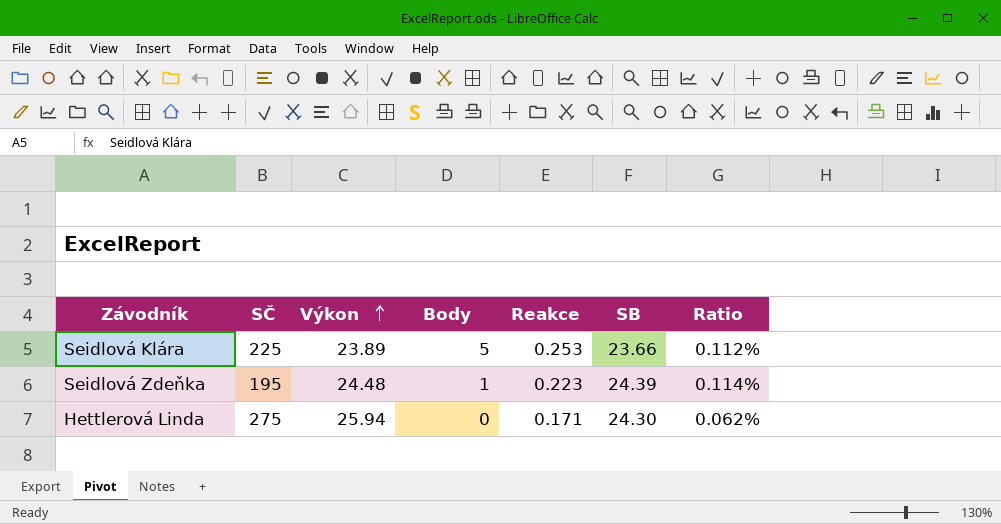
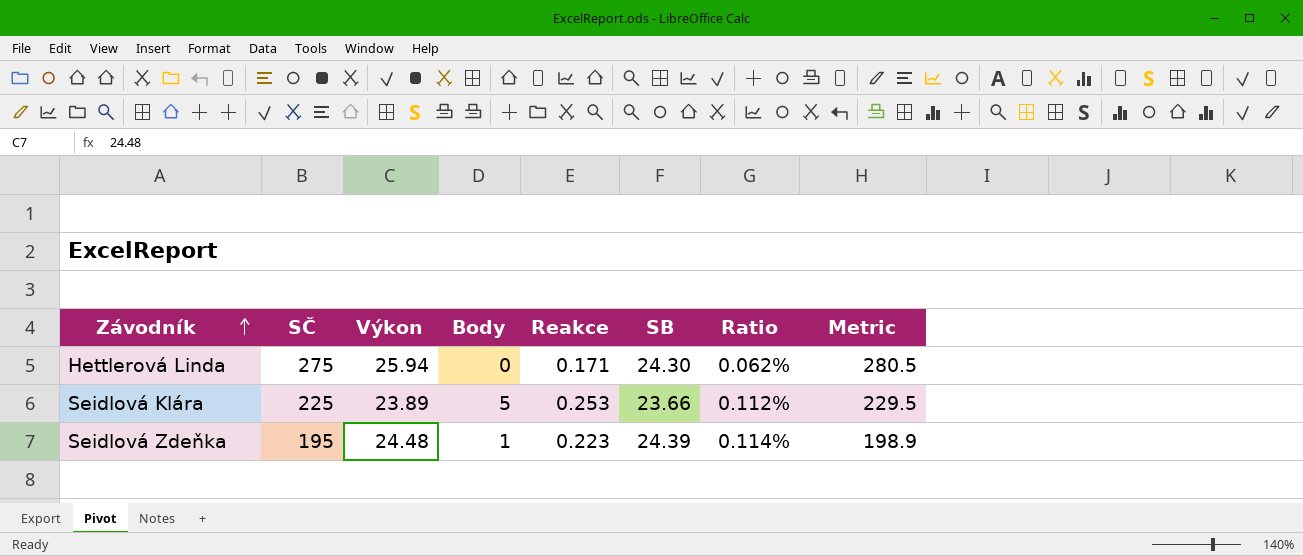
row order: Výkon ascending -> Závodník ascending
column Metric | formula: none -> [SČ] * 1.02

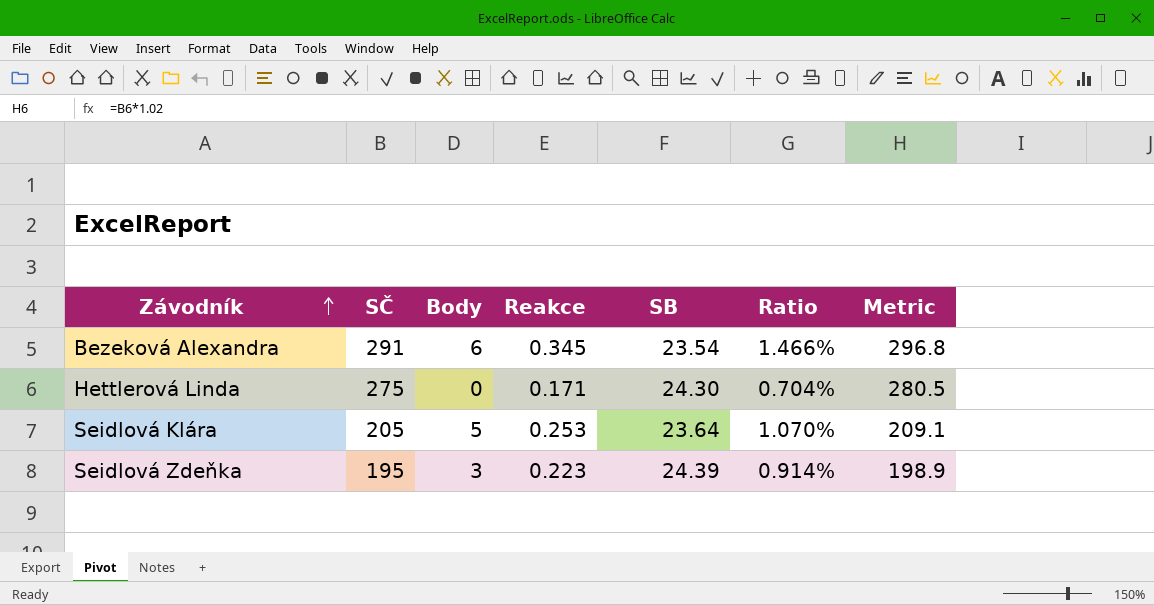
column Výkon | position: 3 -> none
column Ratio | formula: [Reakce] / [SČ] -> [Reakce] / [SB]
row Bezeková Alexandra: none -> 291 | 6 | 0.345 | 23.54 | 1.466% | 296.8
Seidlová Klára | SČ: 225 -> 205
Seidlová Klára | SB: 23.66 -> 23.64
Seidlová Klára | Metric: 229.5 -> 209.1
Seidlová Zdeňka | Body: 1 -> 3

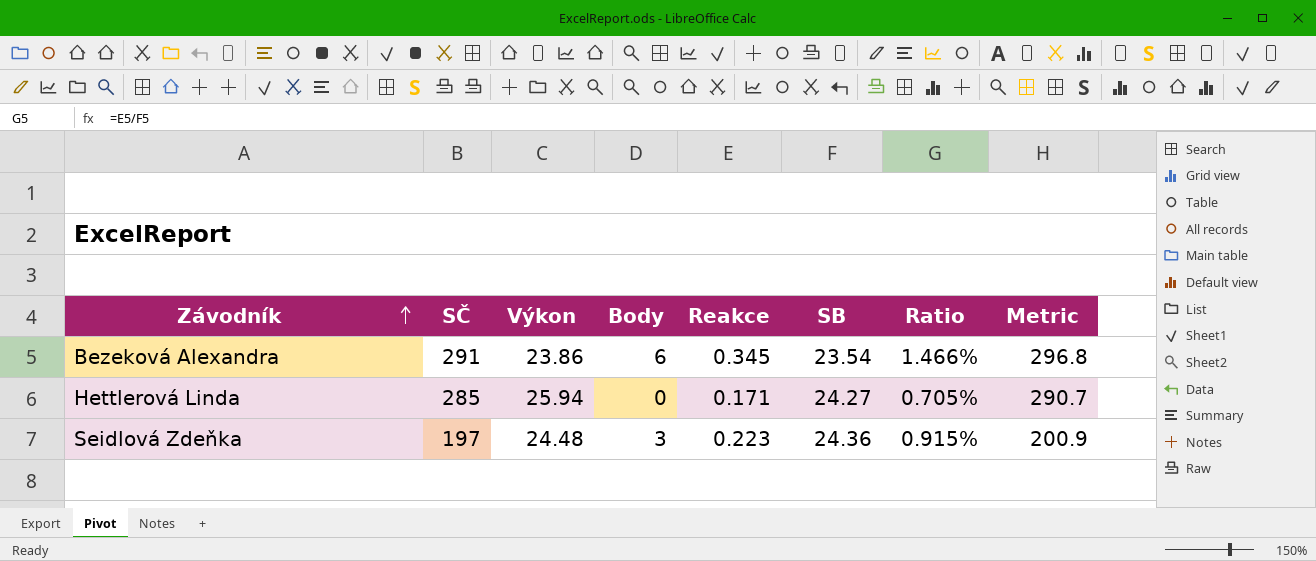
column Výkon | position: none -> 3
row Seidlová Klára: 205 | 5 | 0.253 | 23.64 | 1.070% | 209.1 -> none
Hettlerová Linda | SČ: 275 -> 285
Hettlerová Linda | SB: 24.30 -> 24.27
Hettlerová Linda | Ratio: 0.704% -> 0.705%
Hettlerová Linda | Metric: 280.5 -> 290.7
Seidlová Zdeňka | SČ: 195 -> 197
Seidlová Zdeňka | SB: 24.39 -> 24.36
Seidlová Zdeňka | Ratio: 0.914% -> 0.915%
Seidlová Zdeňka | Metric: 198.9 -> 200.9

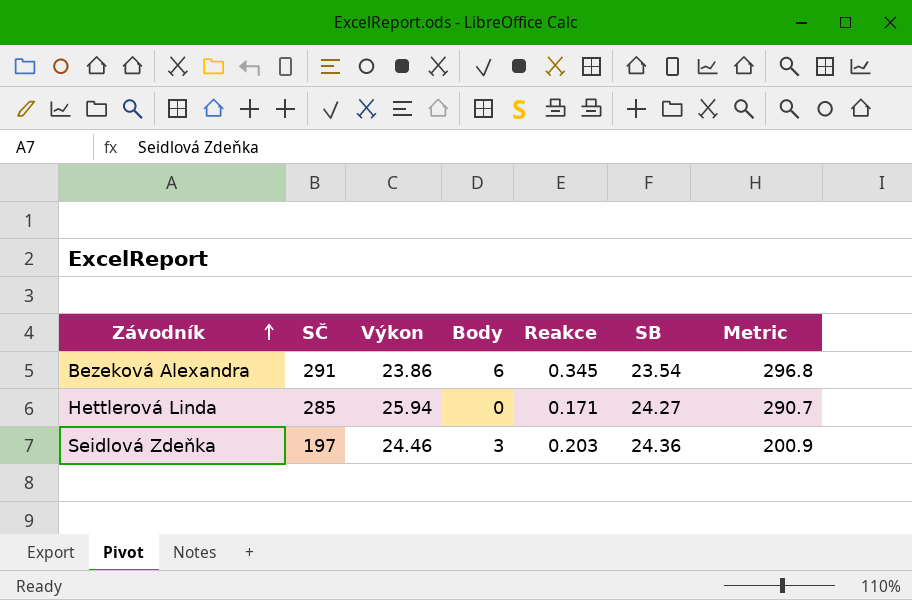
column Ratio | formula: [Reakce] / [SB] -> none
Seidlová Zdeňka | Výkon: 24.48 -> 24.46
Seidlová Zdeňka | Reakce: 0.223 -> 0.203

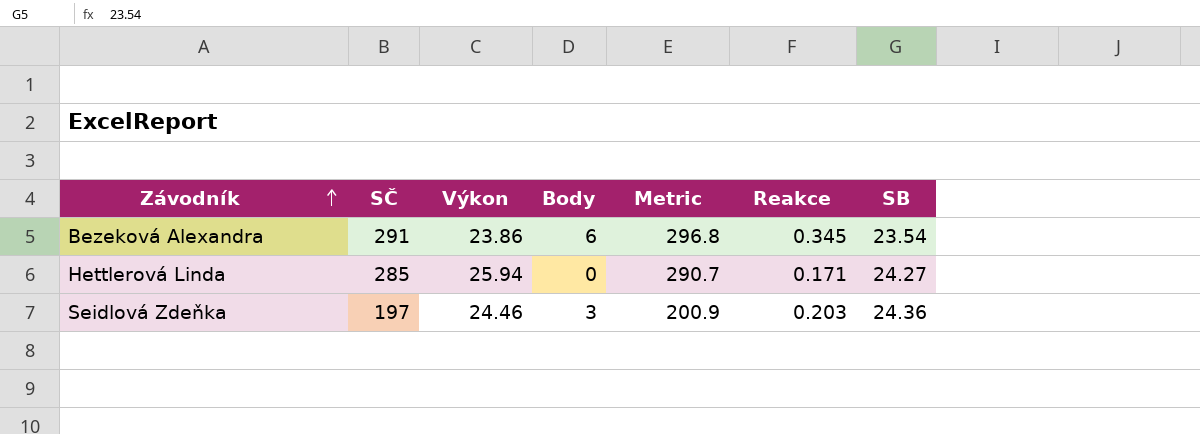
column Metric | position: 7 -> 5

